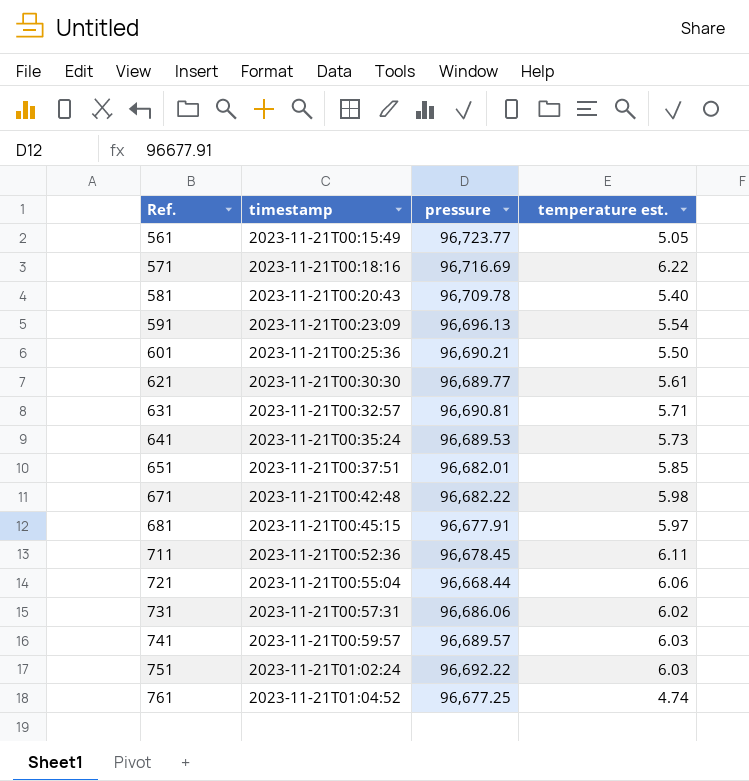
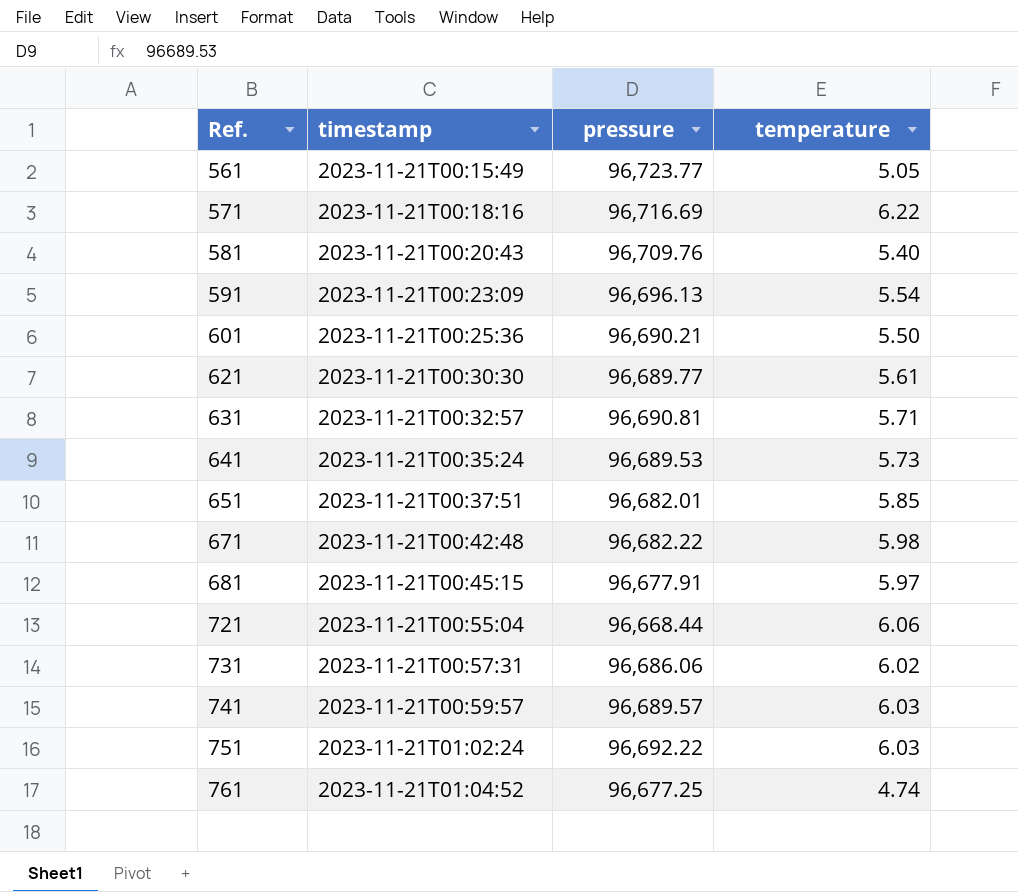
column name: temperature est. -> temperature
row 711: 2023-11-21T00:52:36 | 96,678.45 | 6.11 -> none
581 | pressure: 96,709.78 -> 96,709.76

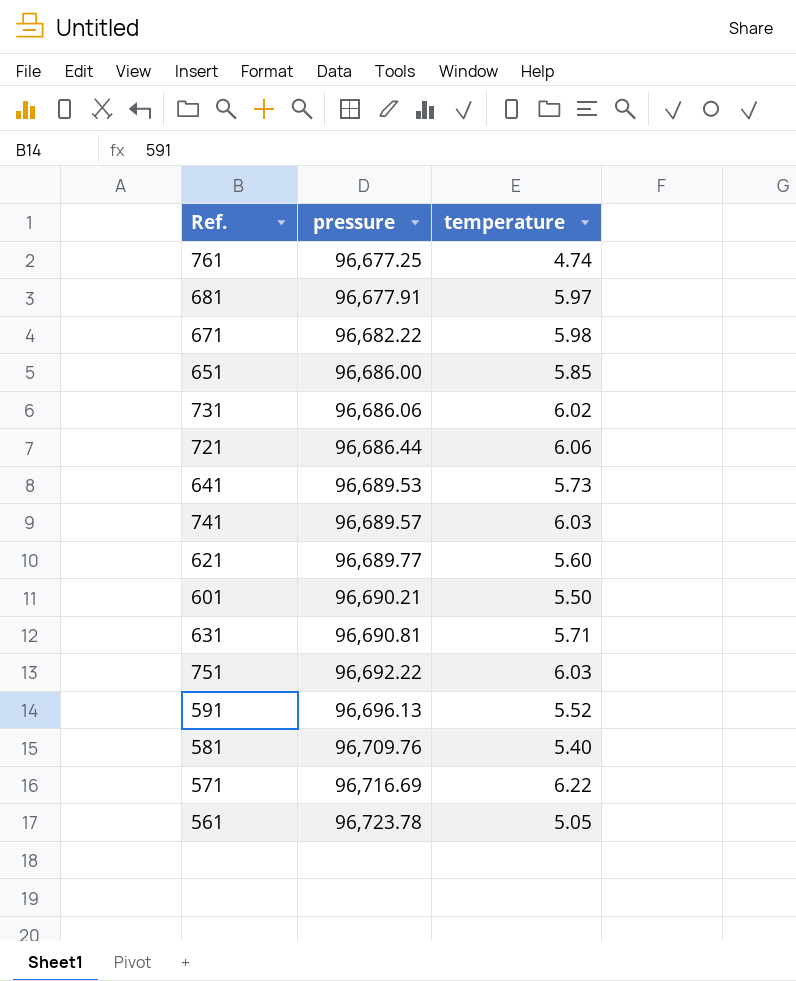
row order: Ref. ascending -> pressure ascending
column timestamp | position: 2 -> none
651 | pressure: 96,682.01 -> 96,686.00
721 | pressure: 96,668.44 -> 96,686.44
621 | temperature: 5.61 -> 5.60
591 | temperature: 5.54 -> 5.52
561 | pressure: 96,723.77 -> 96,723.78

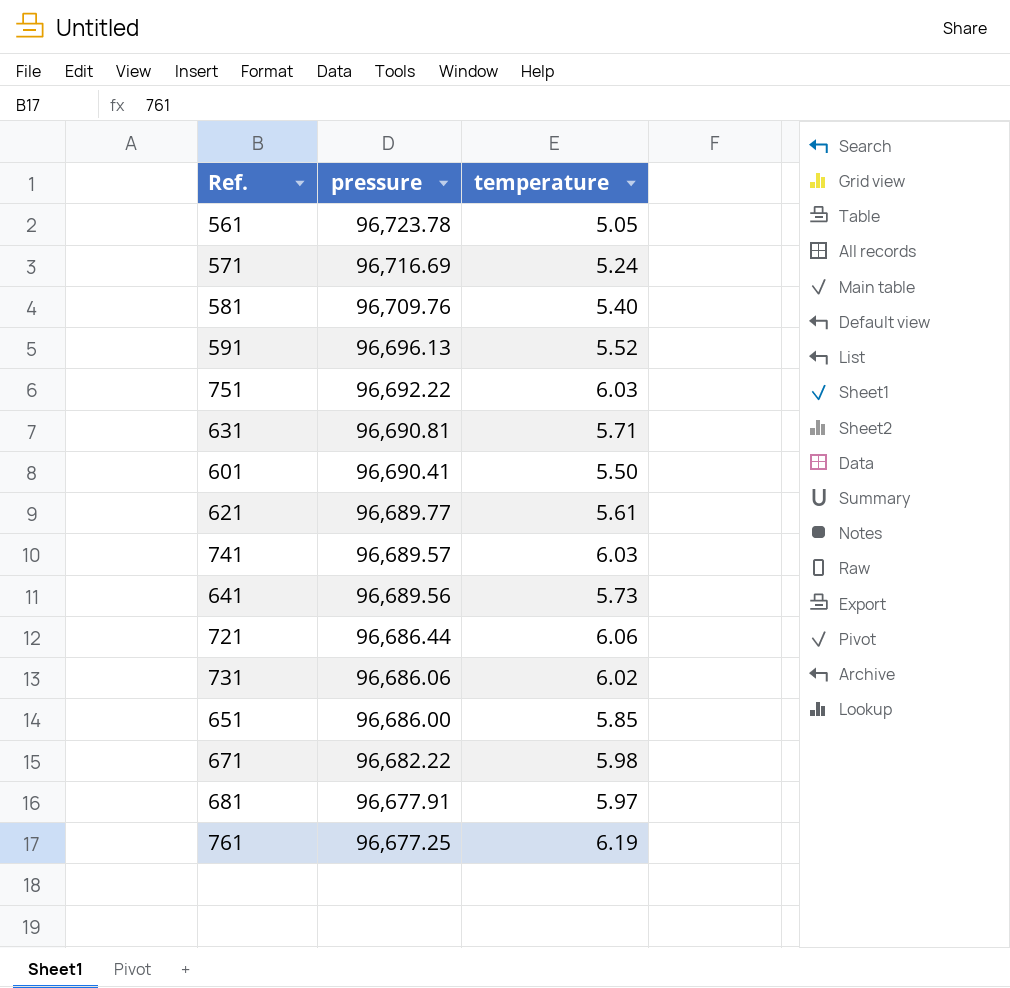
row order: pressure ascending -> pressure descending
571 | temperature: 6.22 -> 5.24
601 | pressure: 96,690.21 -> 96,690.41
621 | temperature: 5.60 -> 5.61
641 | pressure: 96,689.53 -> 96,689.56
761 | temperature: 4.74 -> 6.19

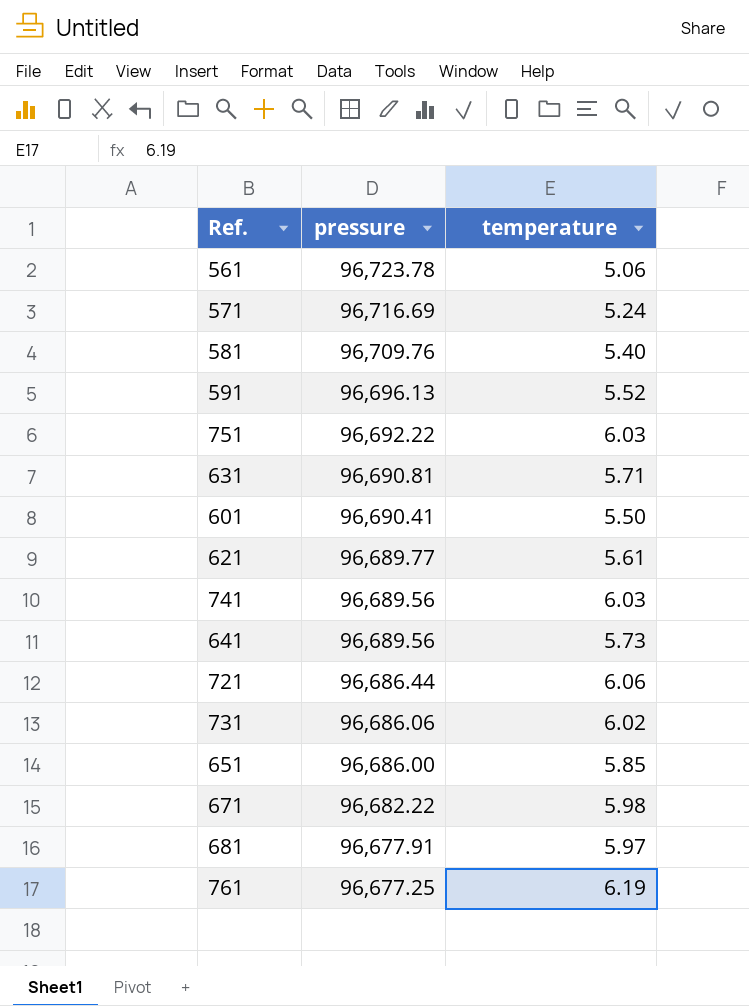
561 | temperature: 5.05 -> 5.06
741 | pressure: 96,689.57 -> 96,689.56

